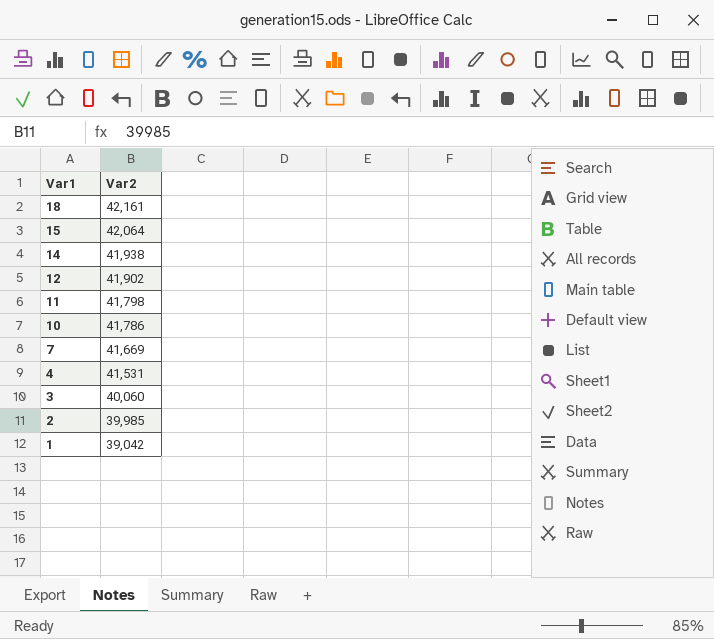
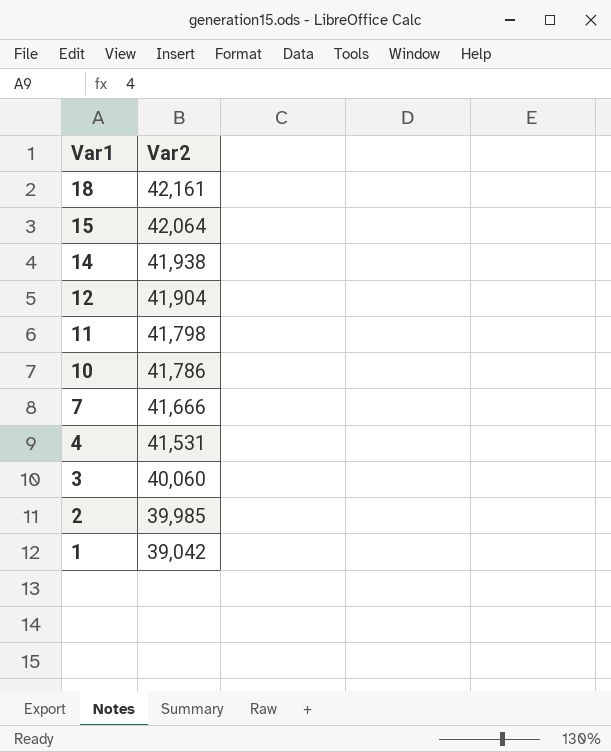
12 | Var2: 41,902 -> 41,904
7 | Var2: 41,669 -> 41,666

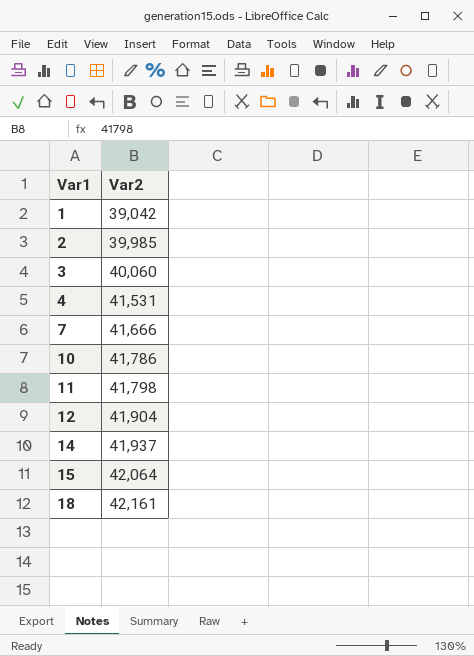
row order: Var1 descending -> Var1 ascending
14 | Var2: 41,938 -> 41,937

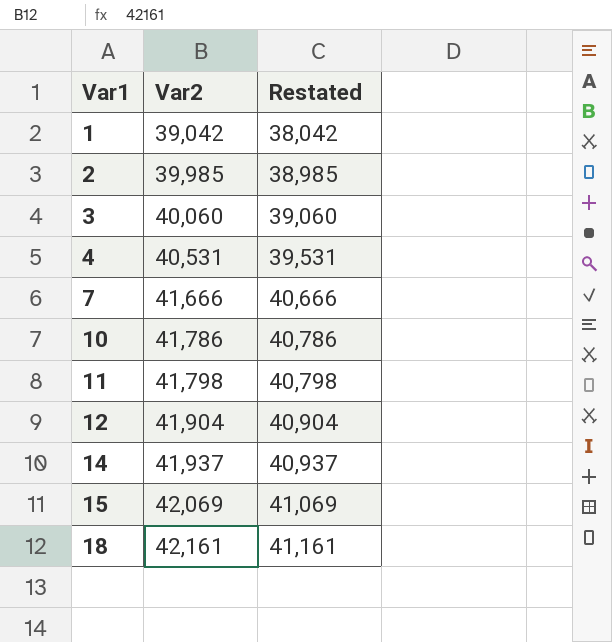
column Restated | formula: none -> [Var2] - 1000
4 | Var2: 41,531 -> 40,531
15 | Var2: 42,064 -> 42,069

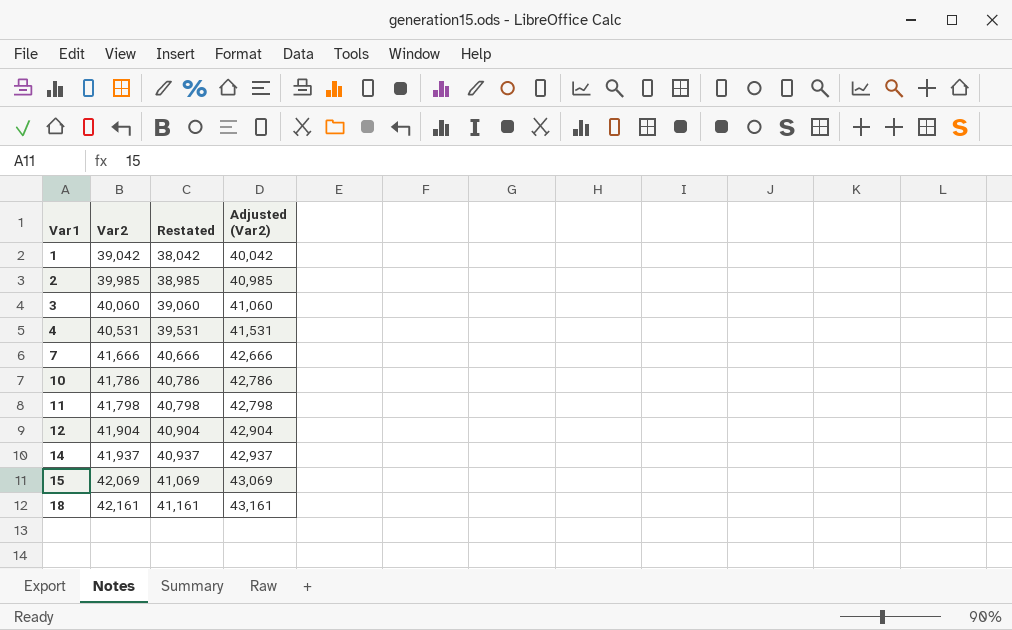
column Adjusted (Var2) | formula: none -> [Var2] + 1000

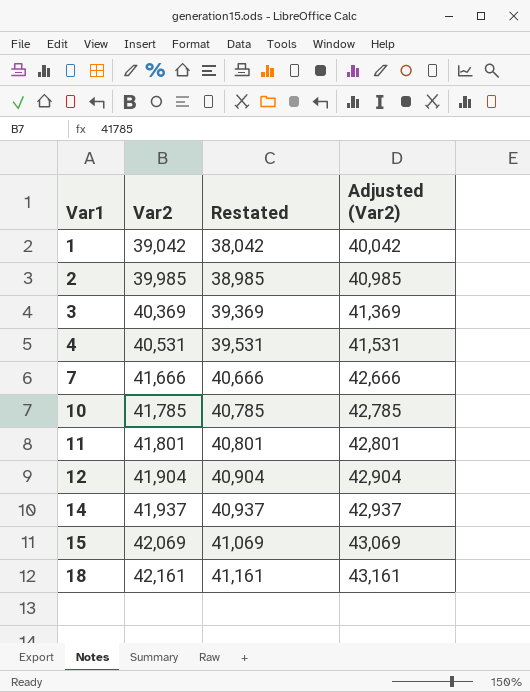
3 | Var2: 40,060 -> 40,369
3 | Restated: 39,060 -> 39,369
3 | Adjusted (Var2): 41,060 -> 41,369
10 | Var2: 41,786 -> 41,785
10 | Restated: 40,786 -> 40,785
10 | Adjusted (Var2): 42,786 -> 42,785
11 | Var2: 41,798 -> 41,801
11 | Restated: 40,798 -> 40,801
11 | Adjusted (Var2): 42,798 -> 42,801

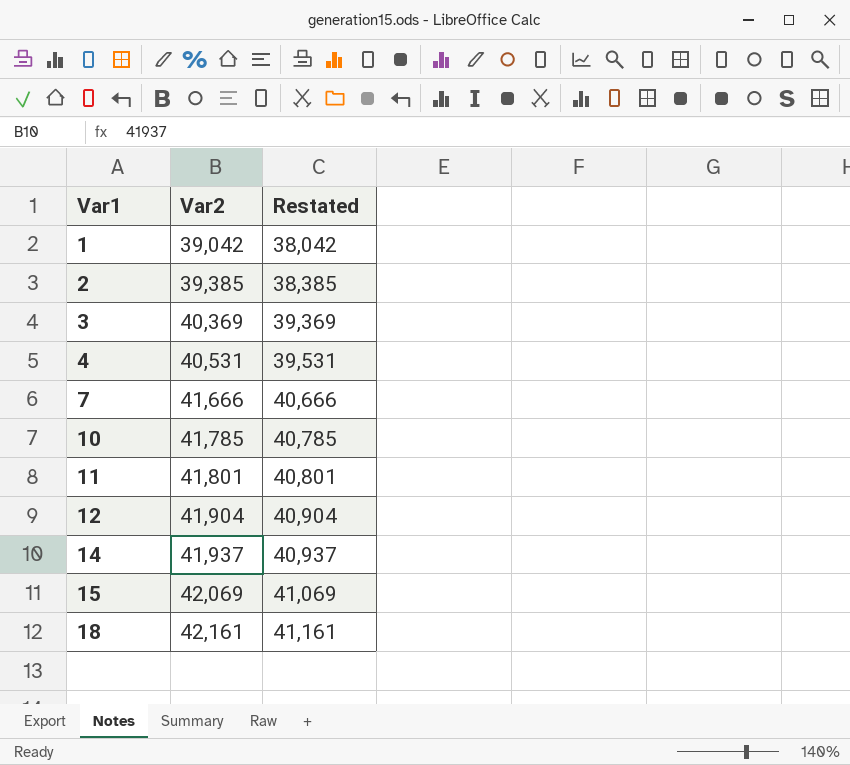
column Adjusted (Var2) | formula: [Var2] + 1000 -> none
2 | Var2: 39,985 -> 39,385
2 | Restated: 38,985 -> 38,385

